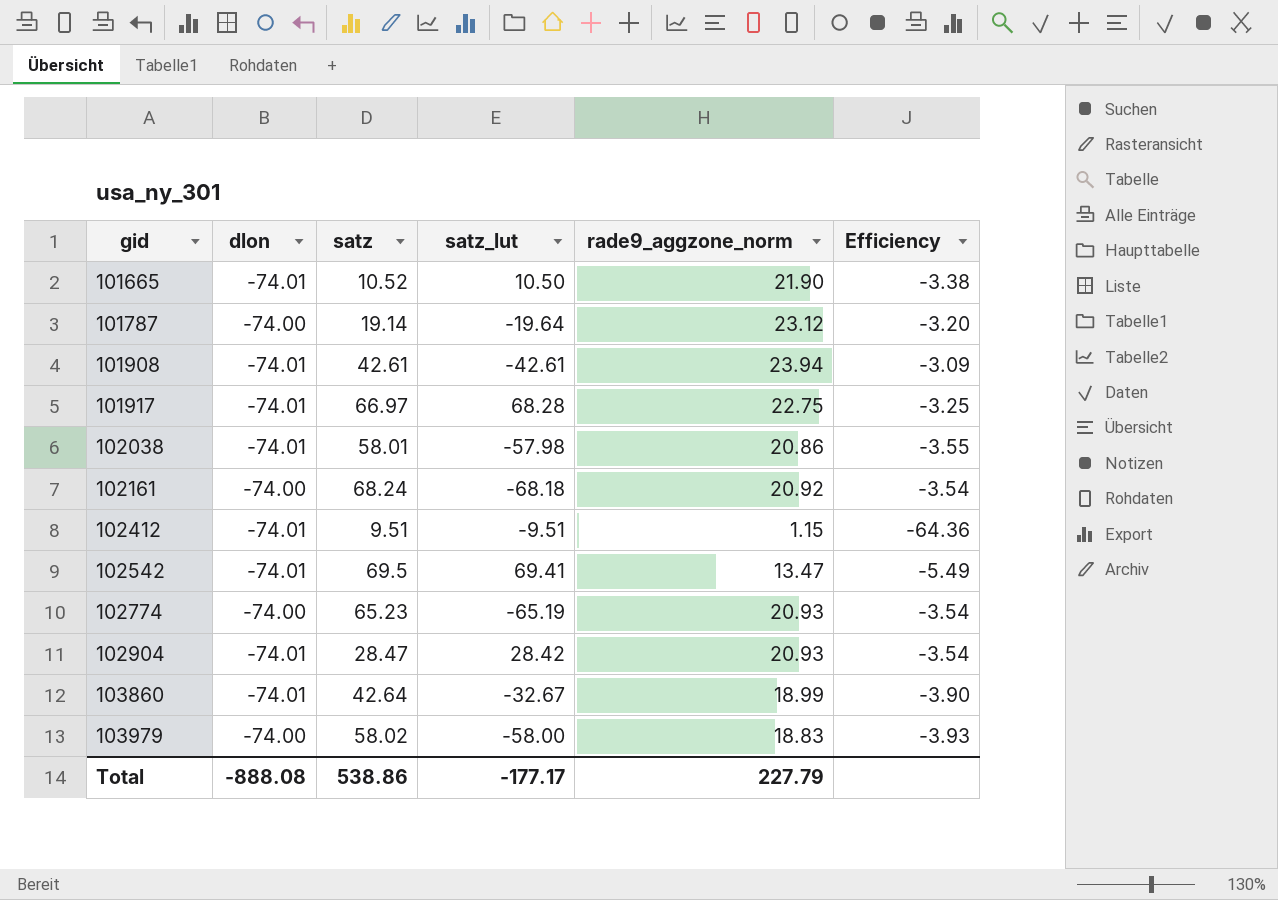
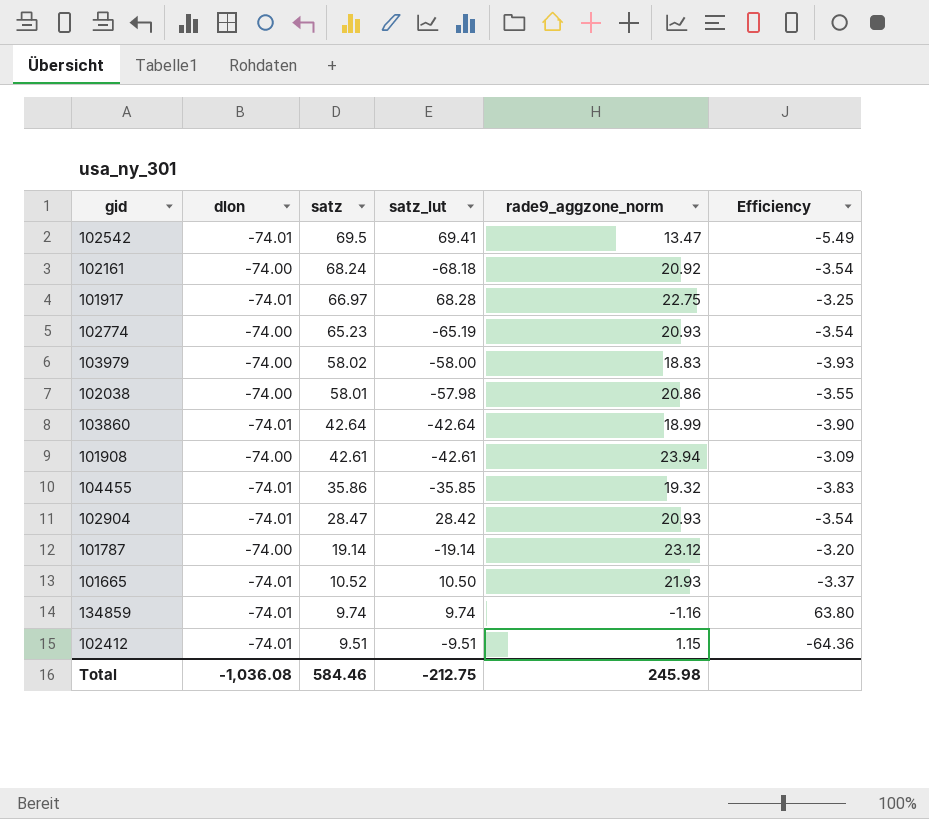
row order: gid ascending -> satz descending
102038 | dlon: -74.01 -> -74.00
103860 | satz_lut: -32.67 -> -42.64
101908 | dlon: -74.01 -> -74.00
row 104455: none -> -74.01 | 35.86 | -35.85 | 19.32 | -3.83
101787 | satz_lut: -19.64 -> -19.14
101665 | rade9_aggzone_norm: 21.90 -> 21.93
101665 | Efficiency: -3.38 -> -3.37
row 134859: none -> -74.01 | 9.74 | 9.74 | -1.16 | 63.80
Total | dlon: -888.08 -> -1,036.08
Total | satz: 538.86 -> 584.46
Total | satz_lut: -177.17 -> -212.75
Total | rade9_aggzone_norm: 227.79 -> 245.98

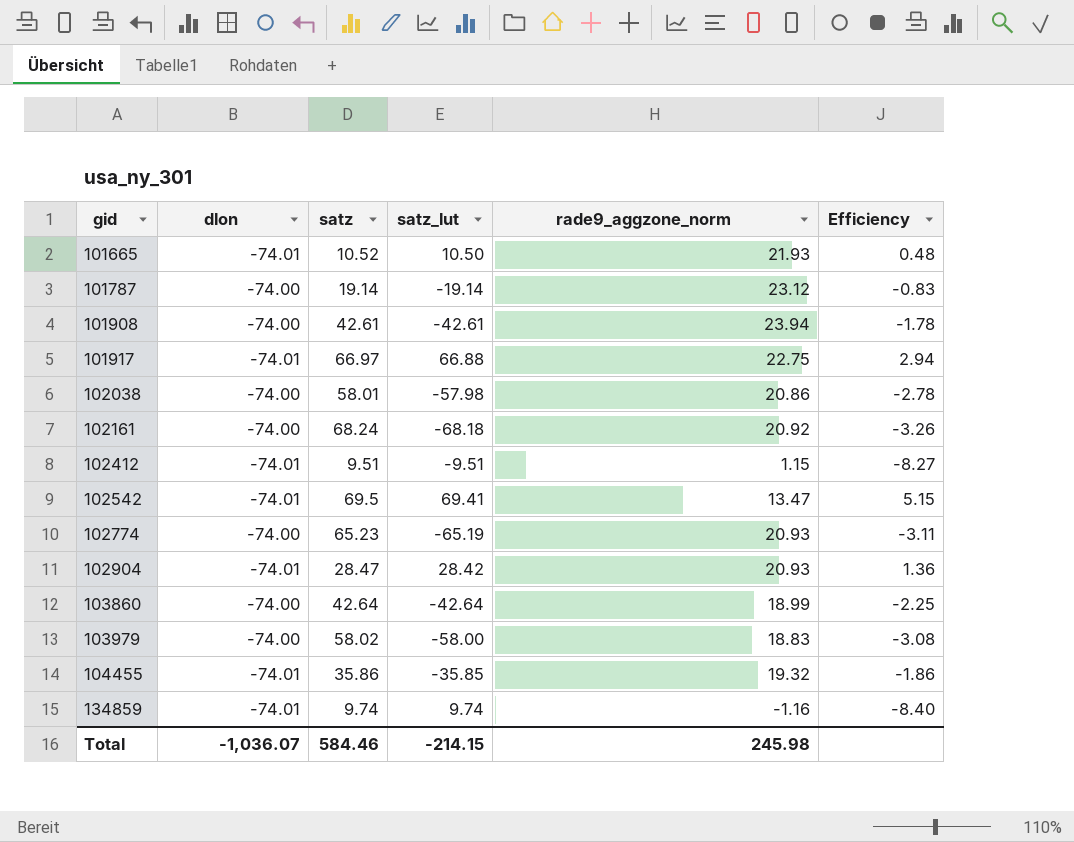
row order: satz descending -> gid ascending
column Efficiency | formula: [dlon] / [rade9_aggzone_norm] -> [satz_lut] / [rade9_aggzone_norm]
101917 | satz_lut: 68.28 -> 66.88
103860 | dlon: -74.01 -> -74.00
Total | dlon: -1,036.08 -> -1,036.07
Total | satz_lut: -212.75 -> -214.15

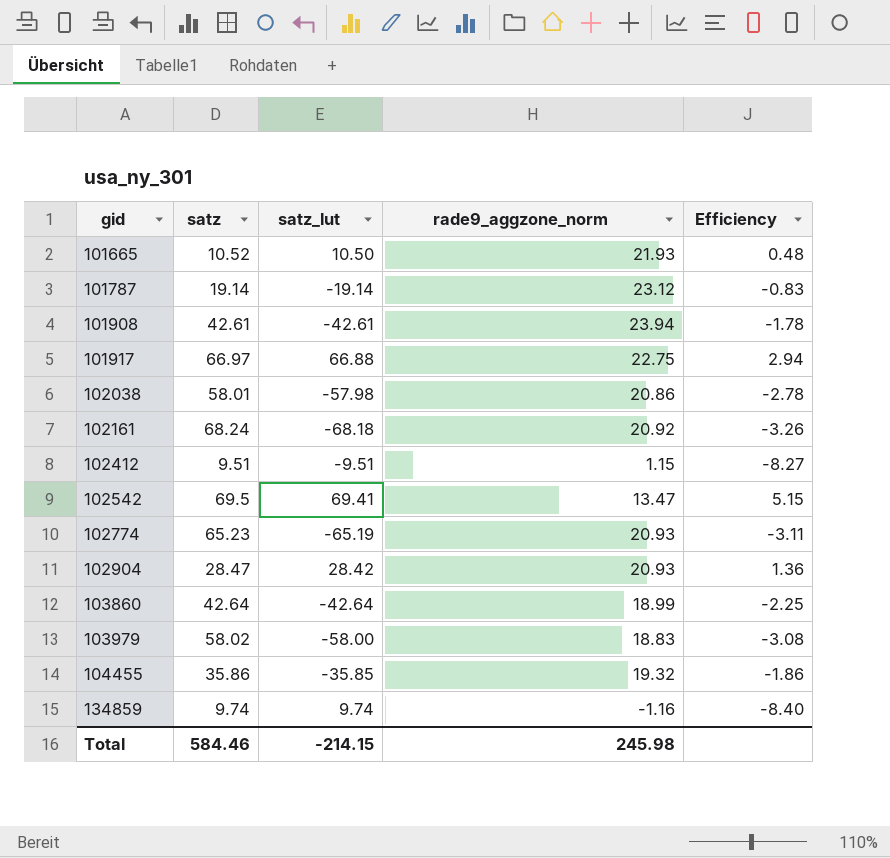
column dlon | position: 2 -> none

